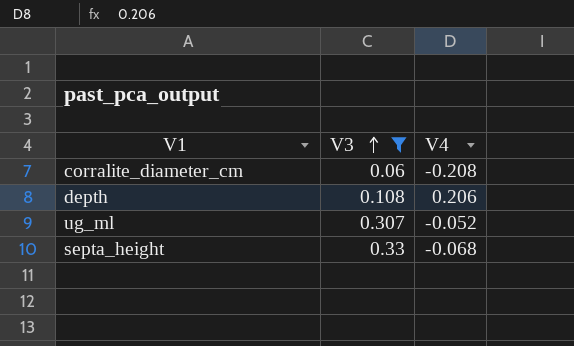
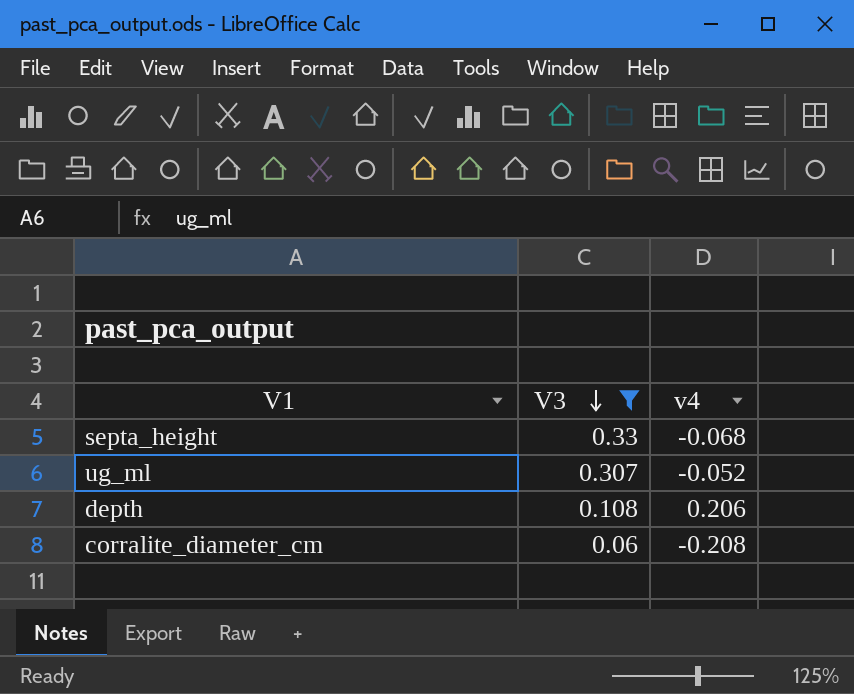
row order: V3 ascending -> V3 descending
column name: V4 -> v4

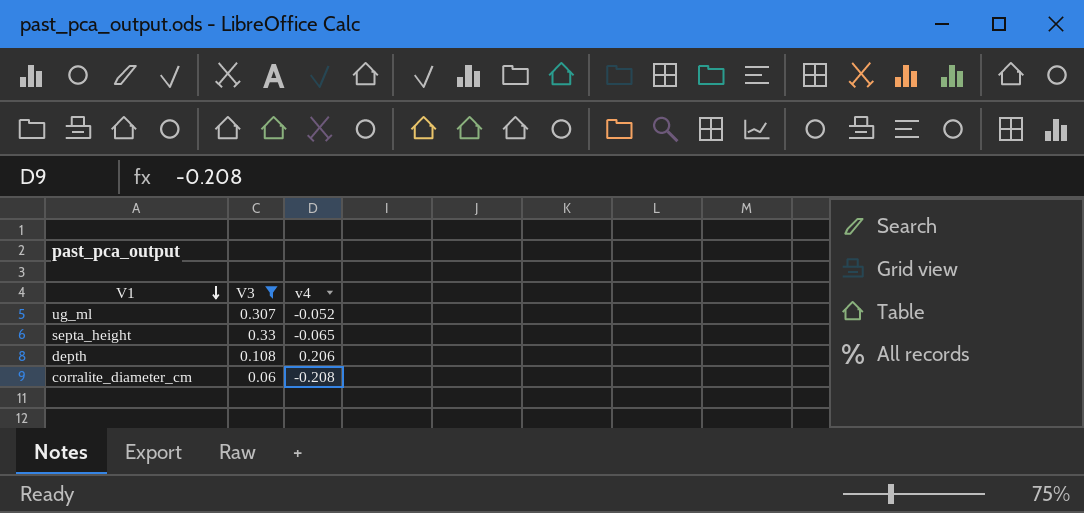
row order: V3 descending -> V1 descending
septa_height | v4: -0.068 -> -0.065

